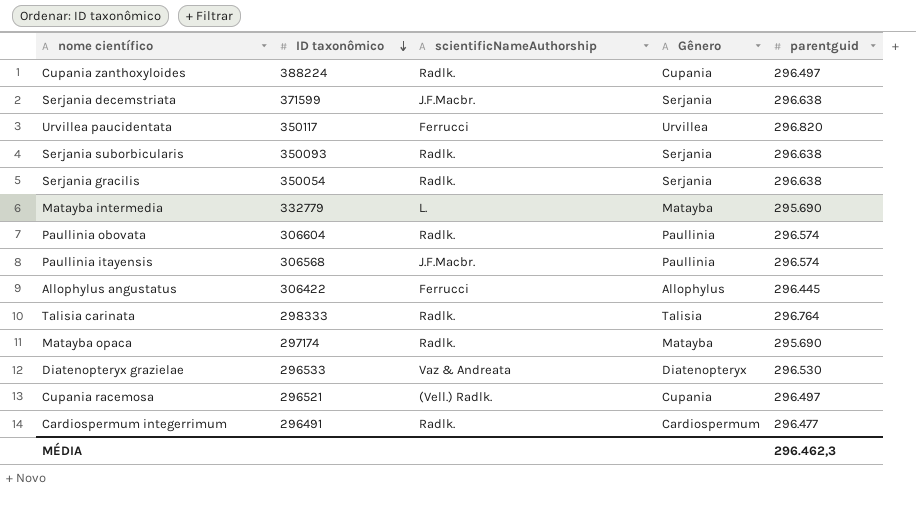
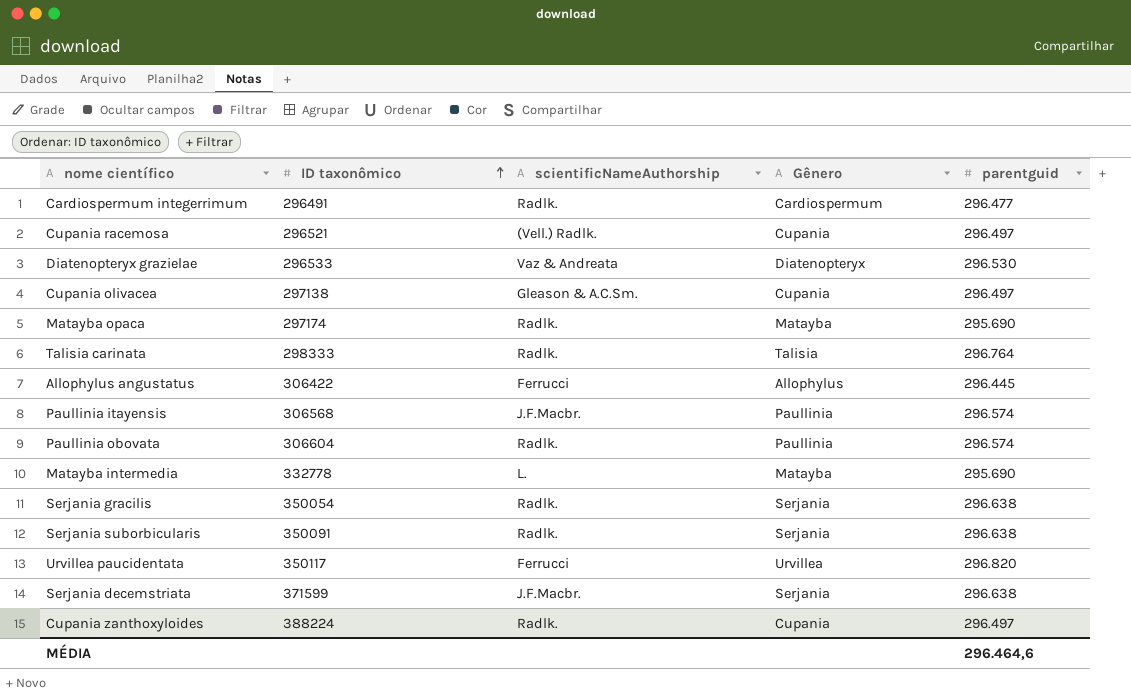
row order: ID taxonômico descending -> ID taxonômico ascending
row Cupania olivacea: none -> 297138 | Gleason & A.C.Sm. | Cupania | 296.497
Matayba intermedia | ID taxonômico: 332779 -> 332778
Serjania suborbicularis | ID taxonômico: 350093 -> 350091
MÉDIA | parentguid: 296.462,3 -> 296.464,6

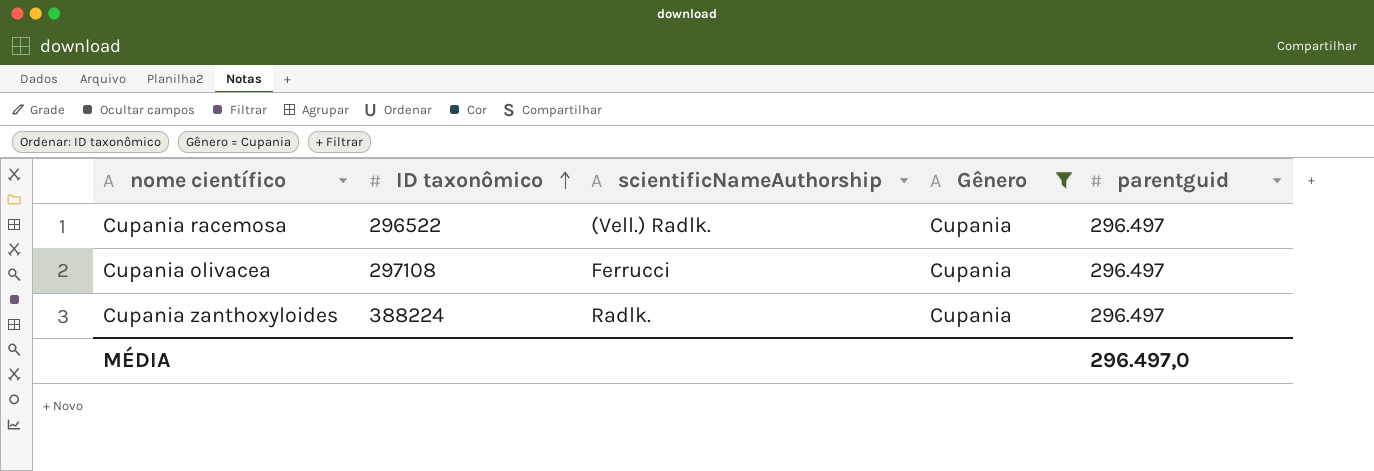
filter: none -> Gênero = Cupania
Cupania racemosa | ID taxonômico: 296521 -> 296522
Cupania olivacea | ID taxonômico: 297138 -> 297108
Cupania olivacea | scientificNameAuthorship: Gleason & A.C.Sm. -> Ferrucci
MÉDIA | parentguid: 296.464,6 -> 296.497,0

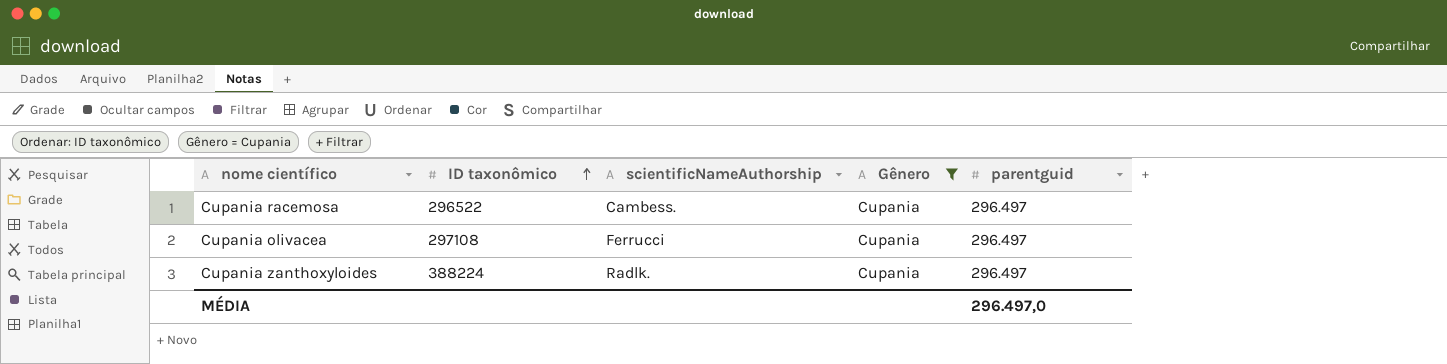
Cupania racemosa | scientificNameAuthorship: (Vell.) Radlk. -> Cambess.

